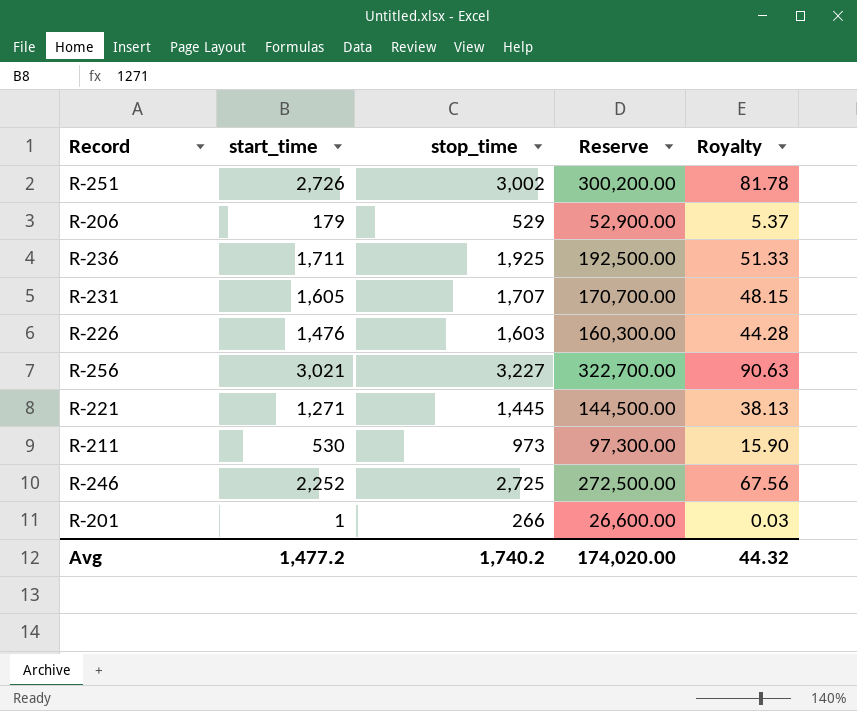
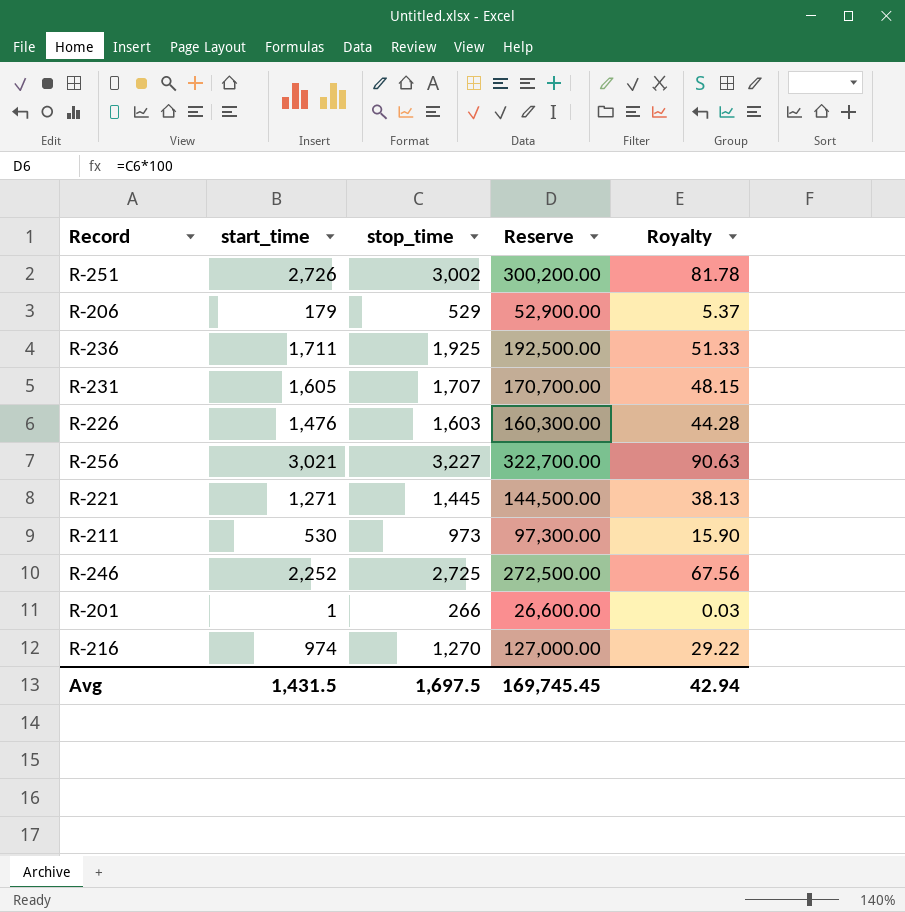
row R-216: none -> 974 | 1,270 | 127,000.00 | 29.22
Avg | start_time: 1,477.2 -> 1,431.5
Avg | stop_time: 1,740.2 -> 1,697.5
Avg | Reserve: 174,020.00 -> 169,745.45
Avg | Royalty: 44.32 -> 42.94

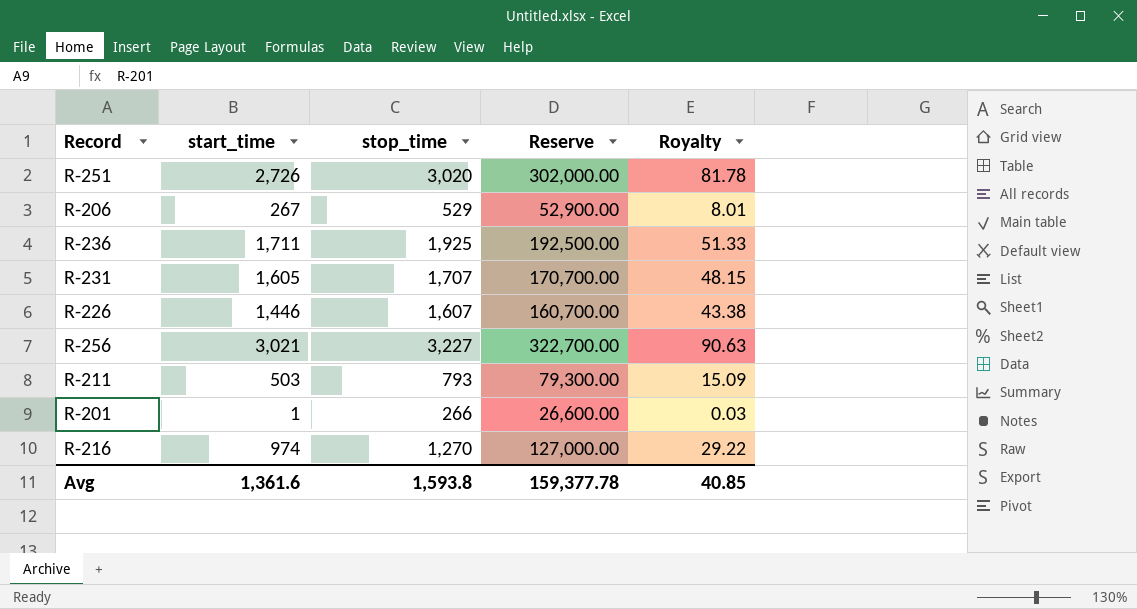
row R-221: 1,271 | 1,445 | 144,500.00 | 38.13 -> none
row R-246: 2,252 | 2,725 | 272,500.00 | 67.56 -> none
R-251 | stop_time: 3,002 -> 3,020
R-251 | Reserve: 300,200.00 -> 302,000.00
R-206 | start_time: 179 -> 267
R-206 | Royalty: 5.37 -> 8.01
R-226 | start_time: 1,476 -> 1,446
R-226 | stop_time: 1,603 -> 1,607
R-226 | Reserve: 160,300.00 -> 160,700.00
R-226 | Royalty: 44.28 -> 43.38
R-211 | start_time: 530 -> 503
R-211 | stop_time: 973 -> 793
R-211 | Reserve: 97,300.00 -> 79,300.00
R-211 | Royalty: 15.90 -> 15.09
Avg | start_time: 1,431.5 -> 1,361.6
Avg | stop_time: 1,697.5 -> 1,593.8
Avg | Reserve: 169,745.45 -> 159,377.78
Avg | Royalty: 42.94 -> 40.85

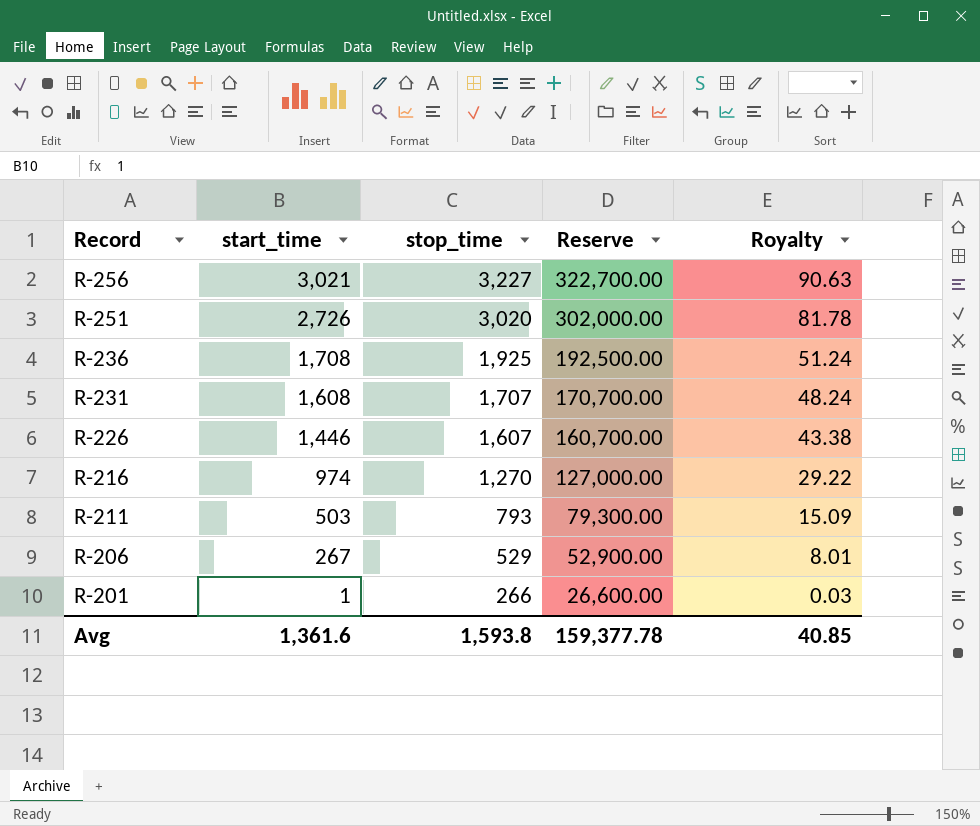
row order: none -> Record descending
R-236 | start_time: 1,711 -> 1,708
R-236 | Royalty: 51.33 -> 51.24
R-231 | start_time: 1,605 -> 1,608
R-231 | Royalty: 48.15 -> 48.24

